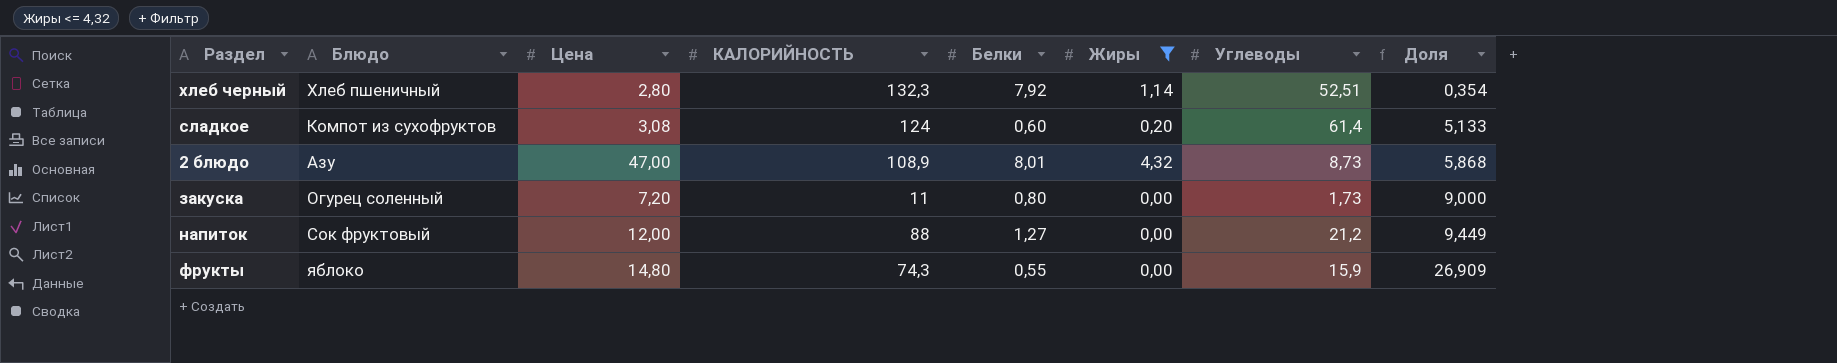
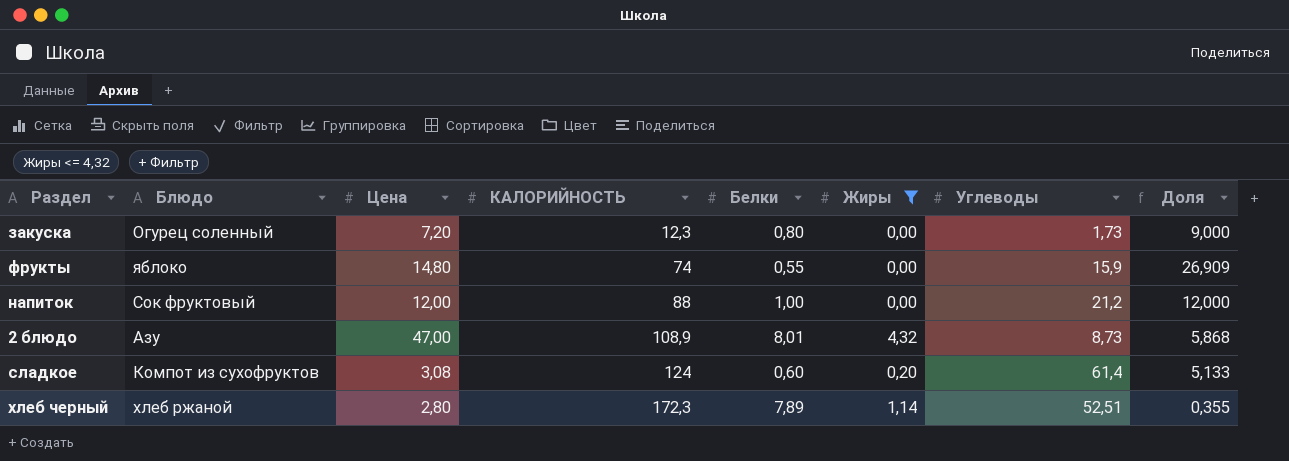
row order: Доля ascending -> КАЛОРИЙНОСТЬ ascending
закуска | КАЛОРИЙНОСТЬ: 11 -> 12,3
фрукты | КАЛОРИЙНОСТЬ: 74,3 -> 74
напиток | Белки: 1,27 -> 1,00
напиток | Доля: 9,449 -> 12,000
хлеб черный | Блюдо: Хлеб пшеничный -> хлеб ржаной
хлеб черный | КАЛОРИЙНОСТЬ: 132,3 -> 172,3
хлеб черный | Белки: 7,92 -> 7,89
хлеб черный | Доля: 0,354 -> 0,355

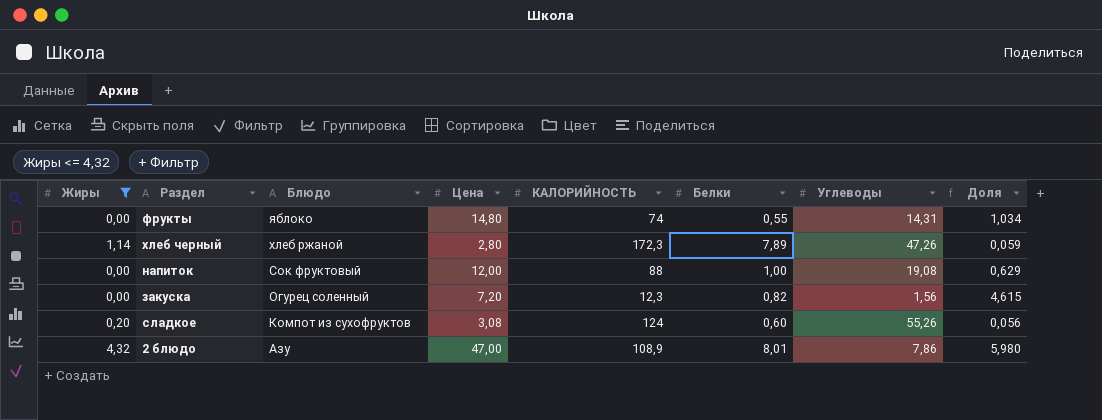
row order: КАЛОРИЙНОСТЬ ascending -> Блюдо descending
column Жиры | position: 6 -> 1
column Доля | formula: [Цена] / [Белки] -> [Цена] / [Углеводы]
фрукты | Углеводы: 15,9 -> 14,31
хлеб черный | Углеводы: 52,51 -> 47,26
напиток | Углеводы: 21,2 -> 19,08
закуска | Белки: 0,80 -> 0,82
закуска | Углеводы: 1,73 -> 1,56
сладкое | Углеводы: 61,4 -> 55,26
2 блюдо | Углеводы: 8,73 -> 7,86

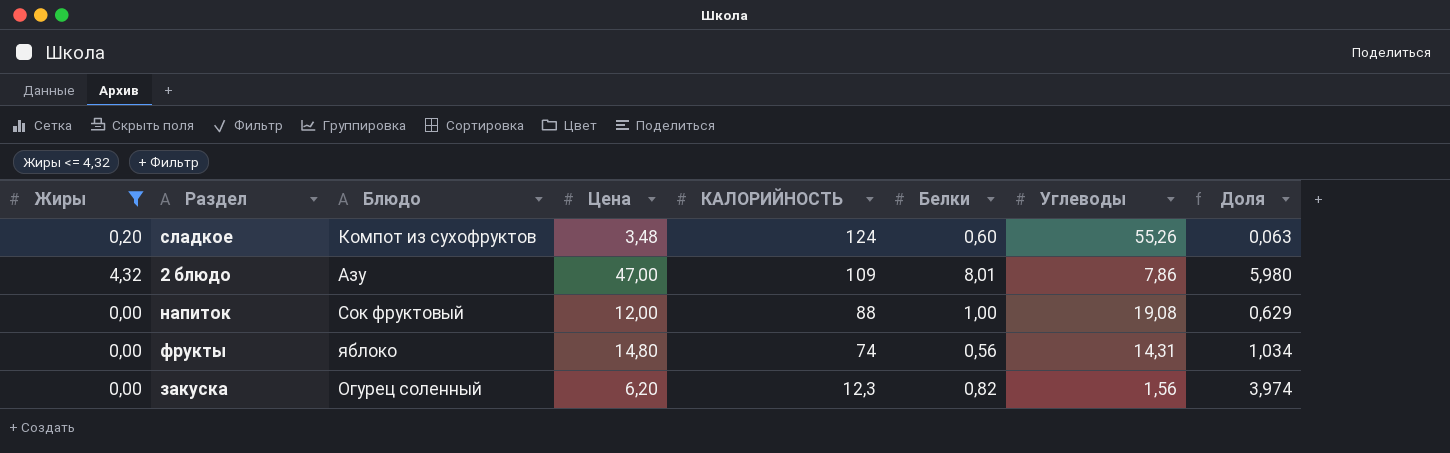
row order: Блюдо descending -> КАЛОРИЙНОСТЬ descending
row хлеб черный: 1,14 | хлеб ржаной | 2,80 | 172,3 | 7,89 | 47,26 | 0,059 -> none
сладкое | Цена: 3,08 -> 3,48
сладкое | Доля: 0,056 -> 0,063
2 блюдо | КАЛОРИЙНОСТЬ: 108,9 -> 109
фрукты | Белки: 0,55 -> 0,56
закуска | Цена: 7,20 -> 6,20
закуска | Доля: 4,615 -> 3,974

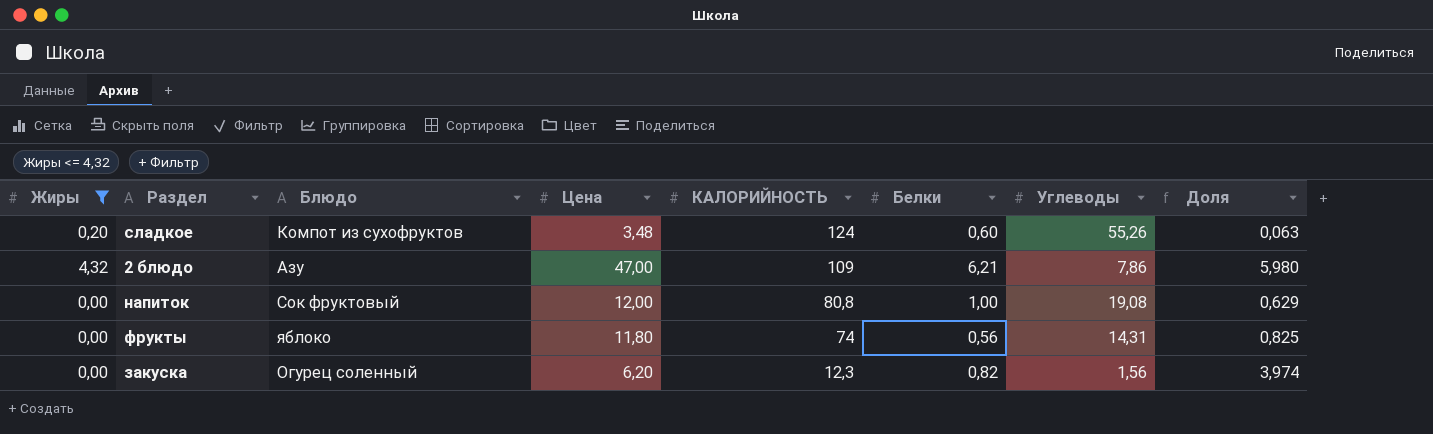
2 блюдо | Белки: 8,01 -> 6,21
напиток | КАЛОРИЙНОСТЬ: 88 -> 80,8
фрукты | Цена: 14,80 -> 11,80
фрукты | Доля: 1,034 -> 0,825

